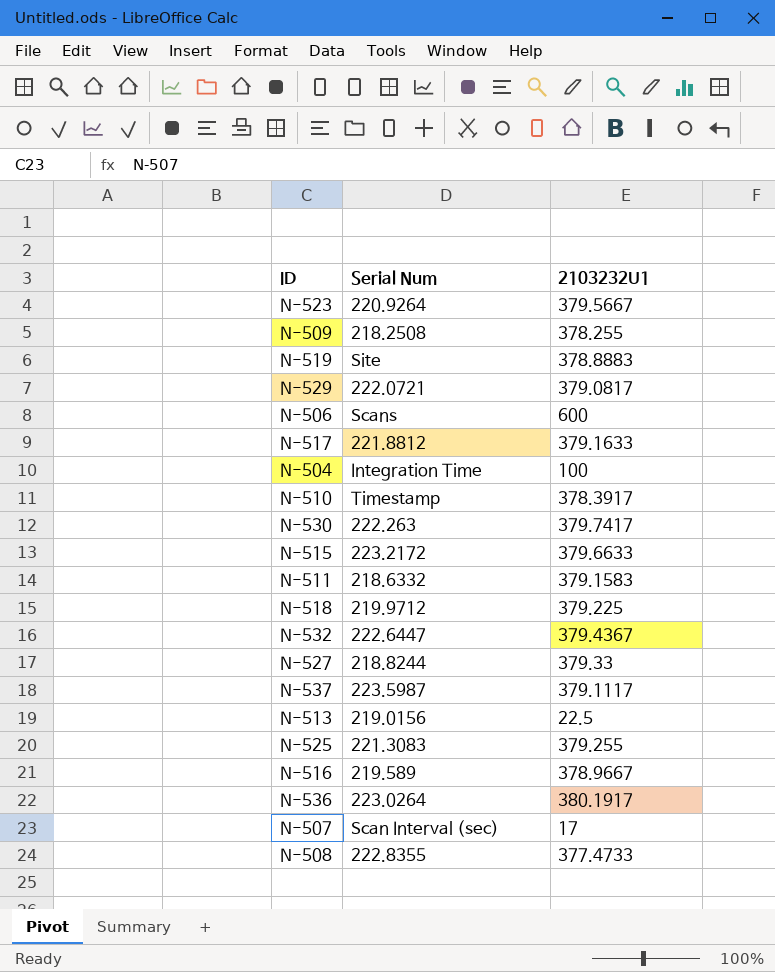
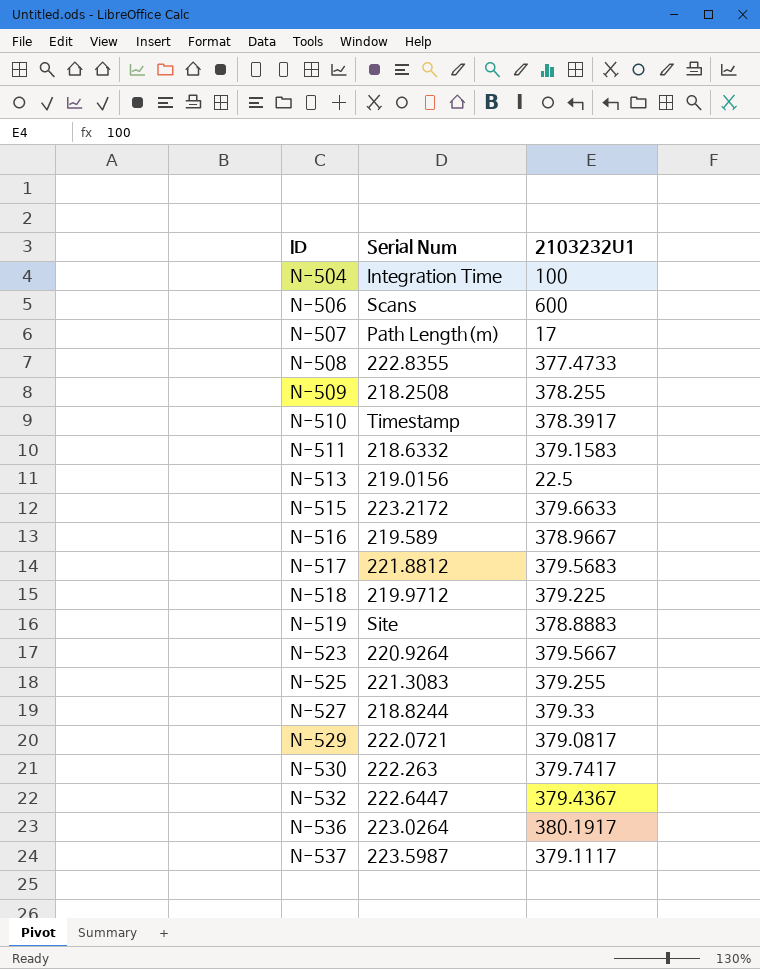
row order: none -> ID ascending
N-507 | Serial Num: Scan Interval (sec) -> Path Length(m)
N-517 | 2103232U1: 379.1633 -> 379.5683

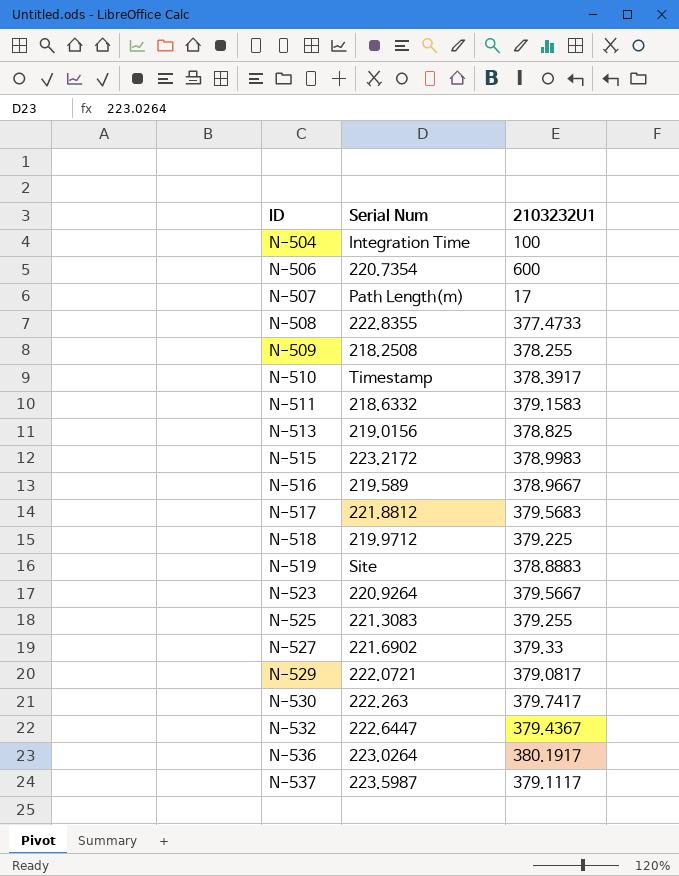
N-506 | Serial Num: Scans -> 220.7354
N-513 | 2103232U1: 22.5 -> 378.825
N-515 | 2103232U1: 379.6633 -> 378.9983
N-527 | Serial Num: 218.8244 -> 221.6902

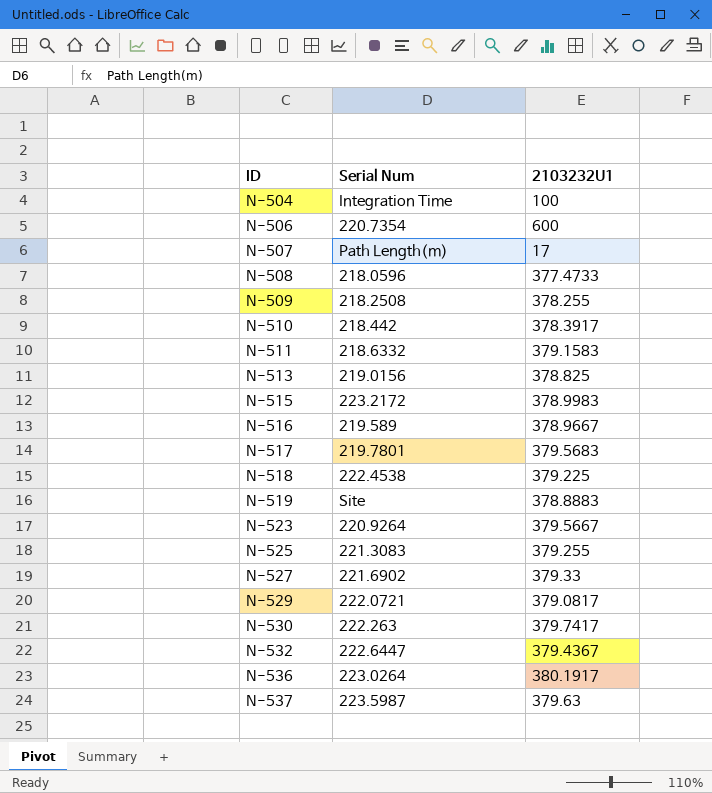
N-508 | Serial Num: 222.8355 -> 218.0596
N-510 | Serial Num: Timestamp -> 218.442
N-517 | Serial Num: 221.8812 -> 219.7801
N-518 | Serial Num: 219.9712 -> 222.4538
N-537 | 2103232U1: 379.1117 -> 379.63

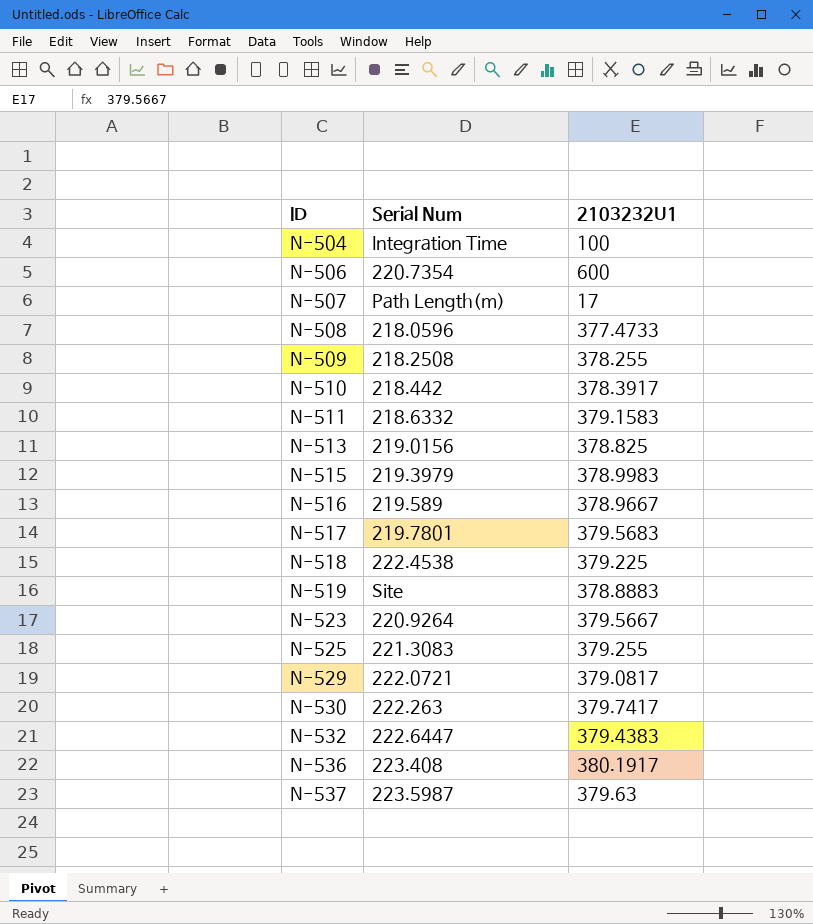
row N-527: 221.6902 | 379.33 -> none
N-515 | Serial Num: 223.2172 -> 219.3979
N-532 | 2103232U1: 379.4367 -> 379.4383
N-536 | Serial Num: 223.0264 -> 223.408

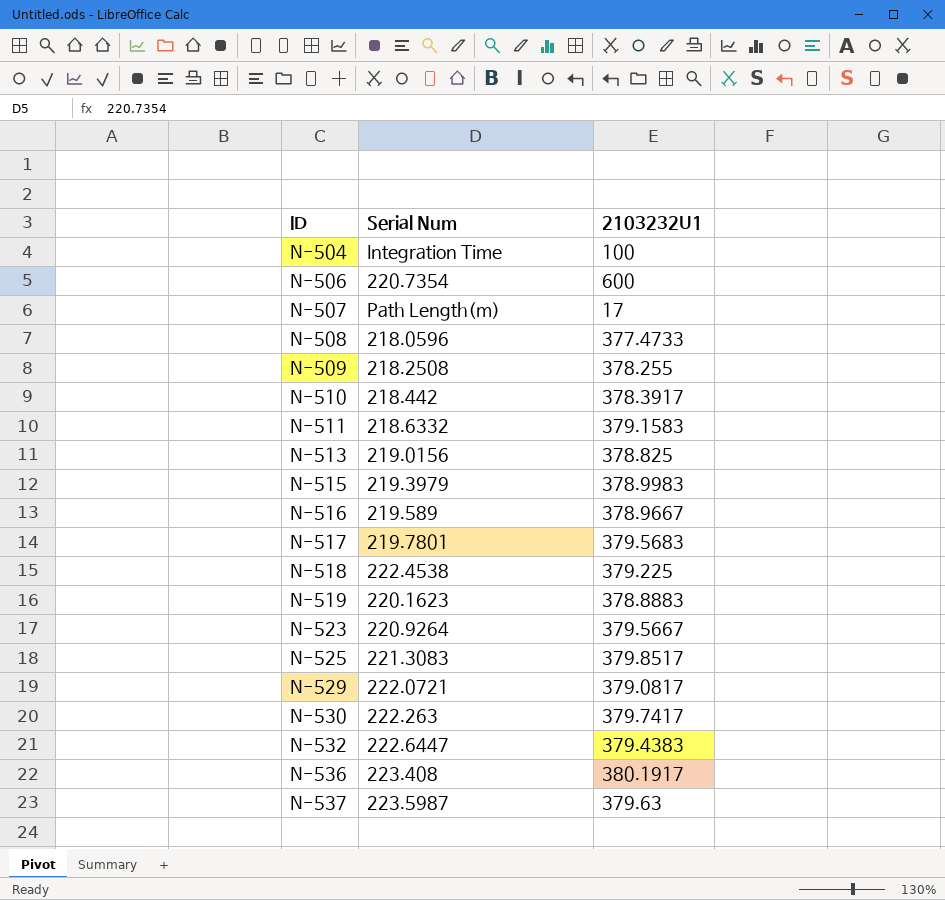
N-519 | Serial Num: Site -> 220.1623
N-525 | 2103232U1: 379.255 -> 379.8517

